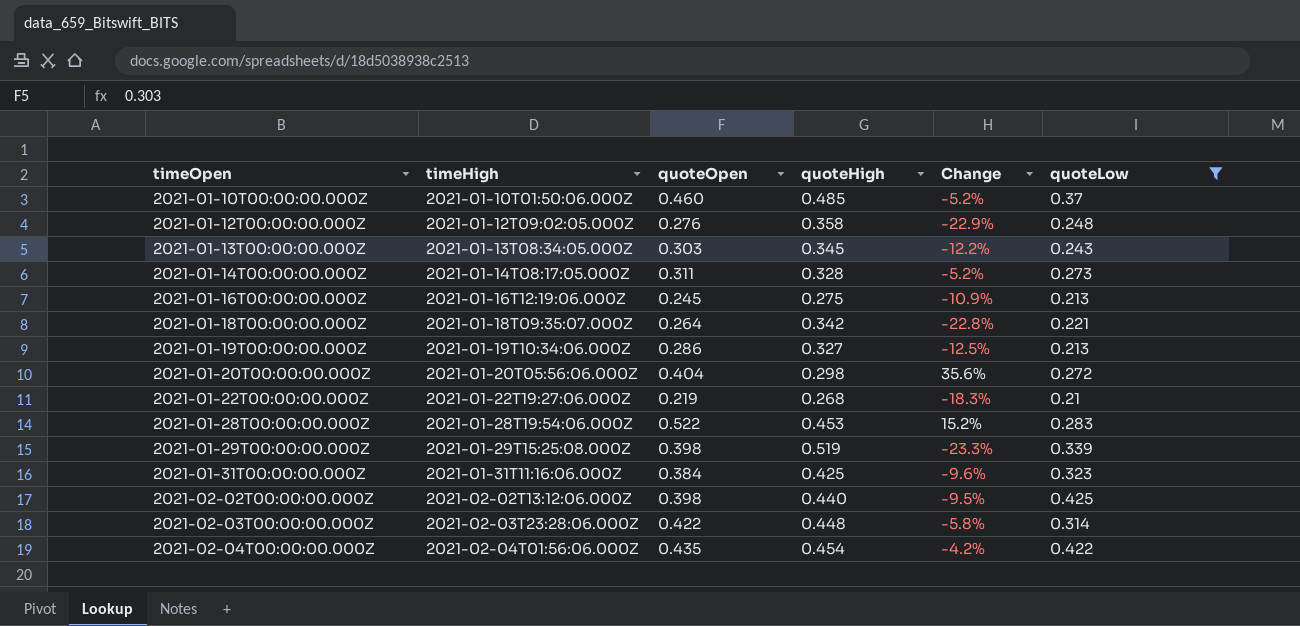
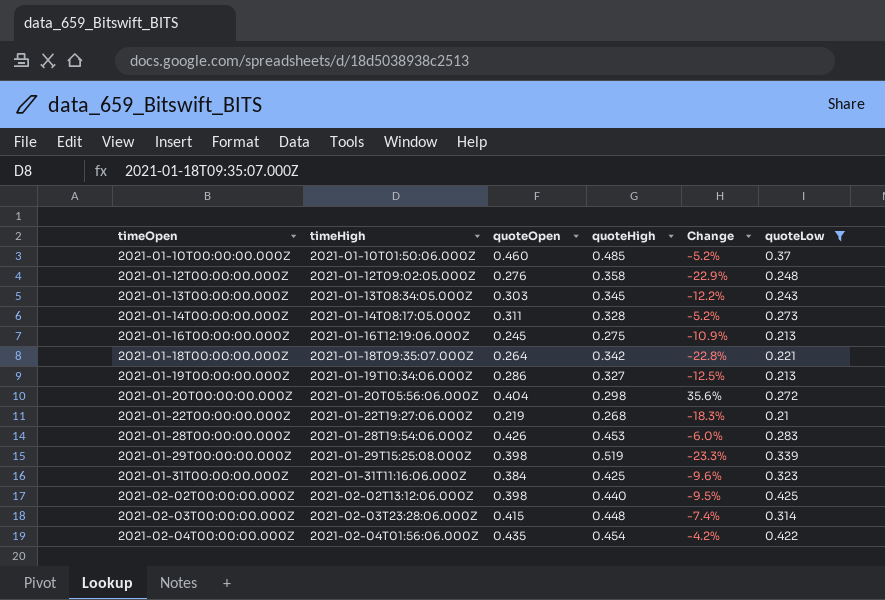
2021-01-28T00:00:00.000Z | quoteOpen: 0.522 -> 0.426
2021-01-28T00:00:00.000Z | Change: 15.2% -> -6.0%
2021-02-03T00:00:00.000Z | quoteOpen: 0.422 -> 0.415
2021-02-03T00:00:00.000Z | Change: -5.8% -> -7.4%

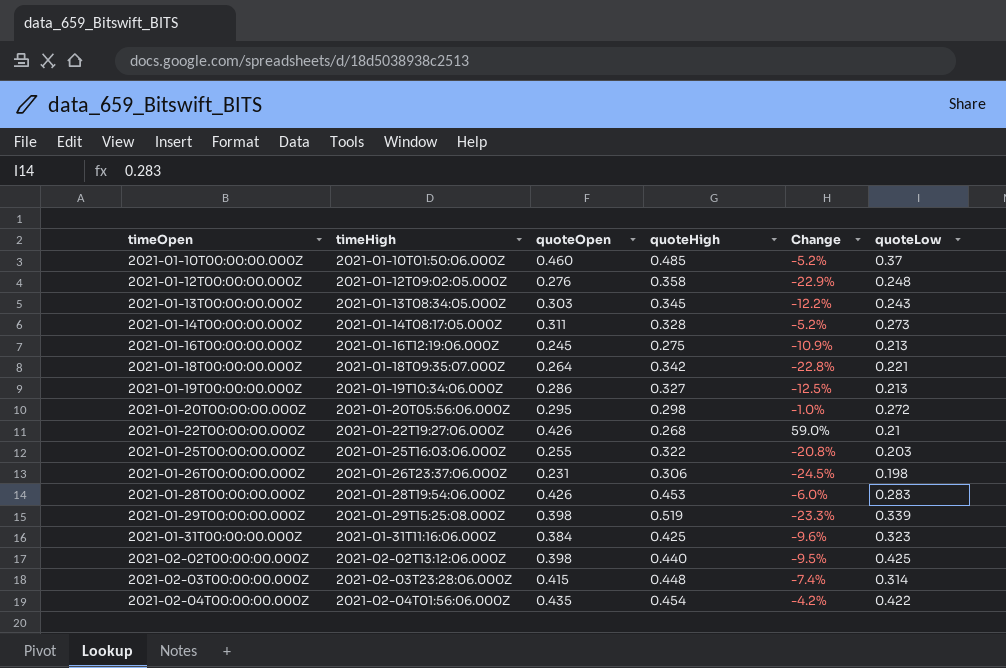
filter: quoteLow >= 0.21 -> none
2021-01-20T00:00:00.000Z | quoteOpen: 0.404 -> 0.295
2021-01-20T00:00:00.000Z | Change: 35.6% -> -1.0%
2021-01-22T00:00:00.000Z | quoteOpen: 0.219 -> 0.426
2021-01-22T00:00:00.000Z | Change: -18.3% -> 59.0%

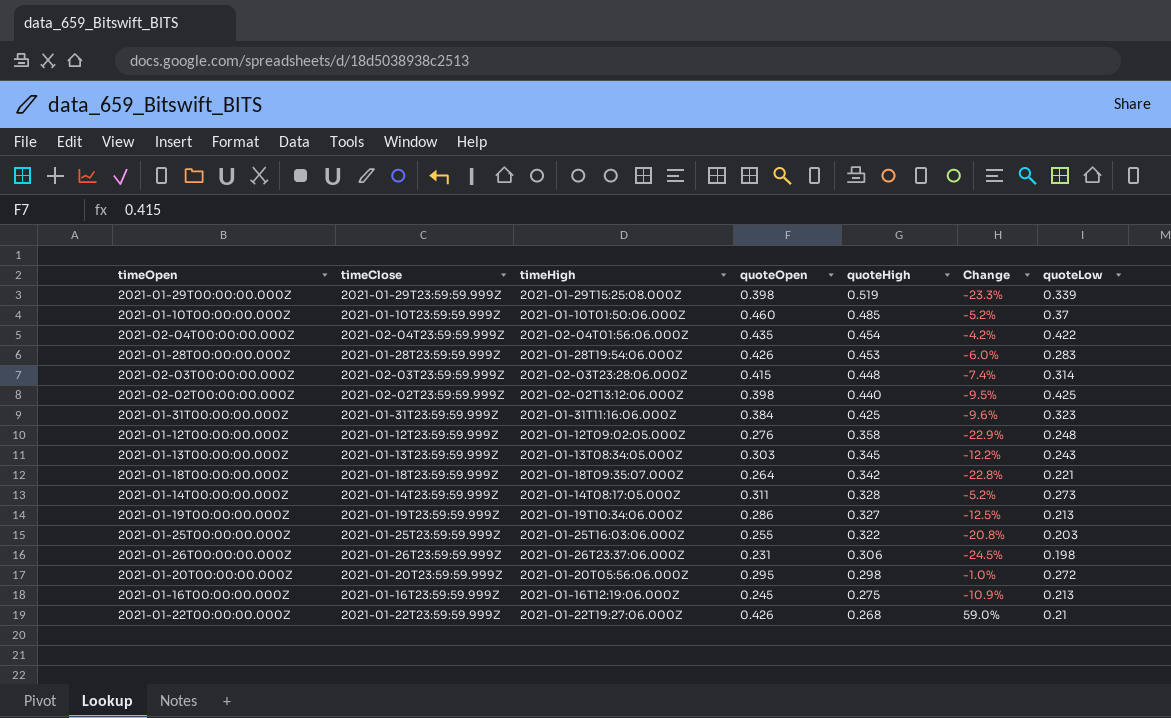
row order: timeOpen ascending -> quoteHigh descending
column timeClose | position: none -> 2

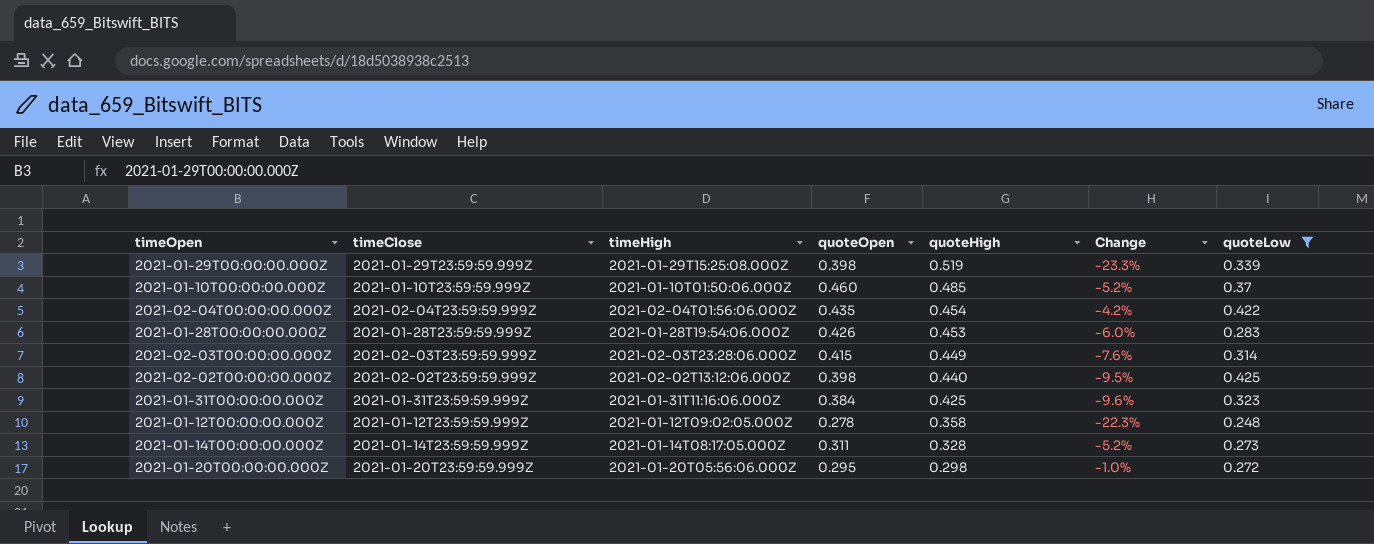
filter: none -> quoteLow >= 0.248
2021-02-03T00:00:00.000Z | quoteHigh: 0.448 -> 0.449
2021-02-03T00:00:00.000Z | Change: -7.4% -> -7.6%
2021-01-12T00:00:00.000Z | quoteOpen: 0.276 -> 0.278
2021-01-12T00:00:00.000Z | Change: -22.9% -> -22.3%

